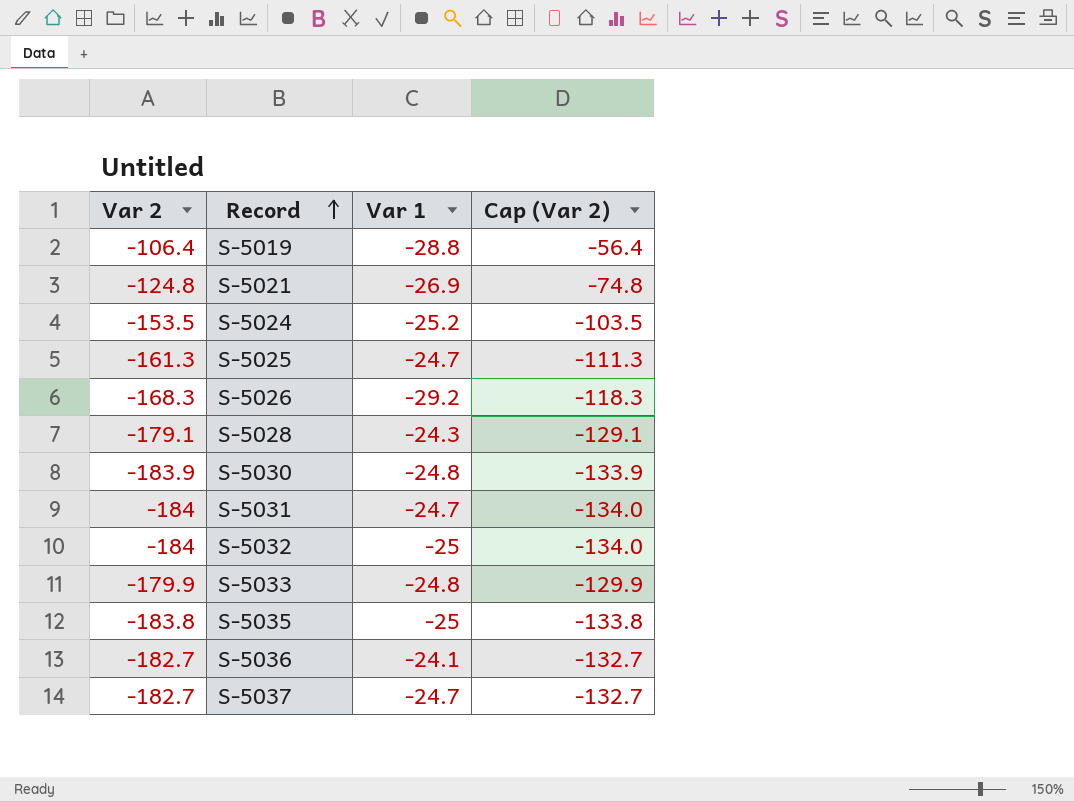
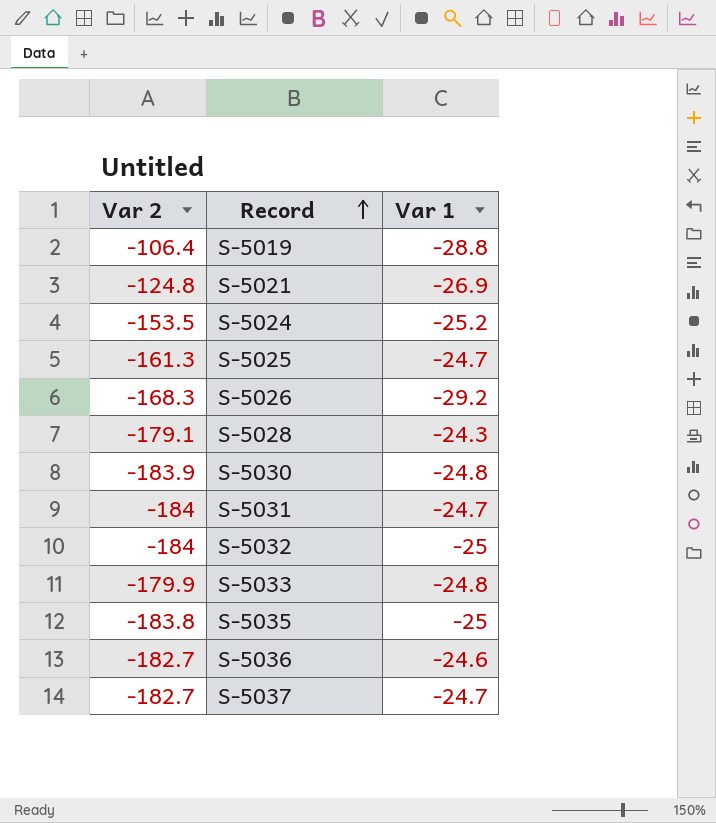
column Cap (Var 2) | formula: [Var 2] + 50 -> none
S-5036 | Var 1: -24.1 -> -24.6

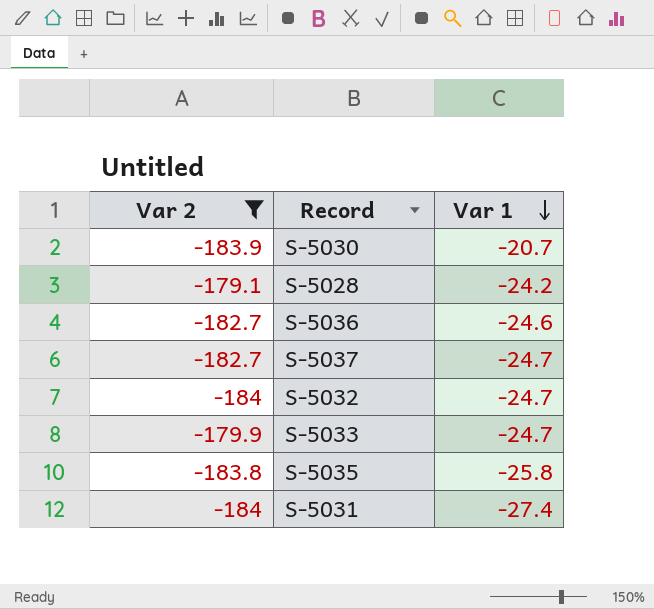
filter: none -> Var 2 <= -179.1
row order: Record ascending -> Var 1 descending
S-5030 | Var 1: -24.8 -> -20.7
S-5028 | Var 1: -24.3 -> -24.2
S-5032 | Var 1: -25 -> -24.7
S-5033 | Var 1: -24.8 -> -24.7
S-5035 | Var 1: -25 -> -25.8
S-5031 | Var 1: -24.7 -> -27.4

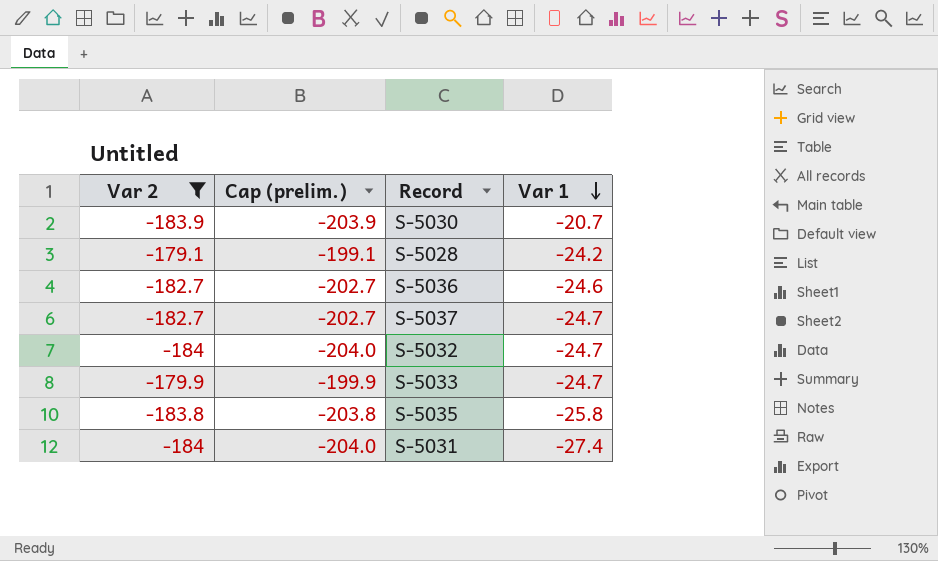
column Cap (prelim.) | formula: none -> [Var 2] - 20

